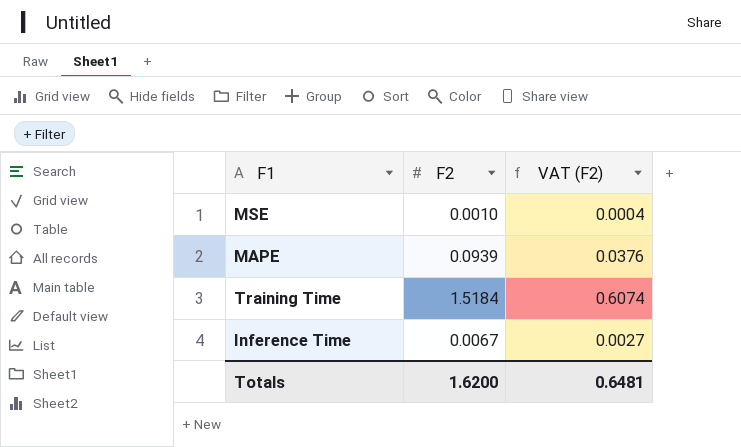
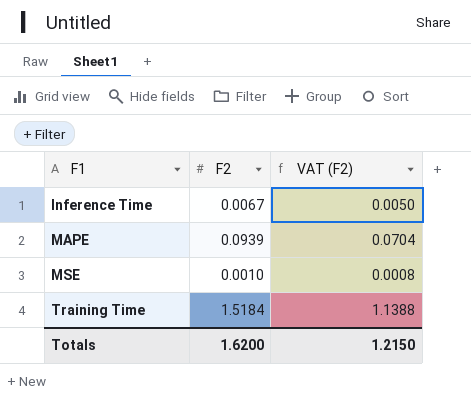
row order: none -> F1 ascending
column VAT (F2) | formula: [F2] * 0.4 -> [F2] * 0.75
Totals | VAT (F2): 0.6481 -> 1.2150

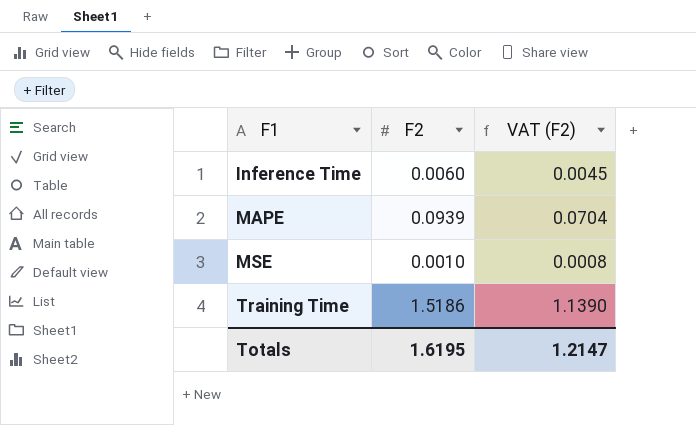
Inference Time | F2: 0.0067 -> 0.0060
Inference Time | VAT (F2): 0.0050 -> 0.0045
Training Time | F2: 1.5184 -> 1.5186
Training Time | VAT (F2): 1.1388 -> 1.1390
Totals | F2: 1.6200 -> 1.6195
Totals | VAT (F2): 1.2150 -> 1.2147

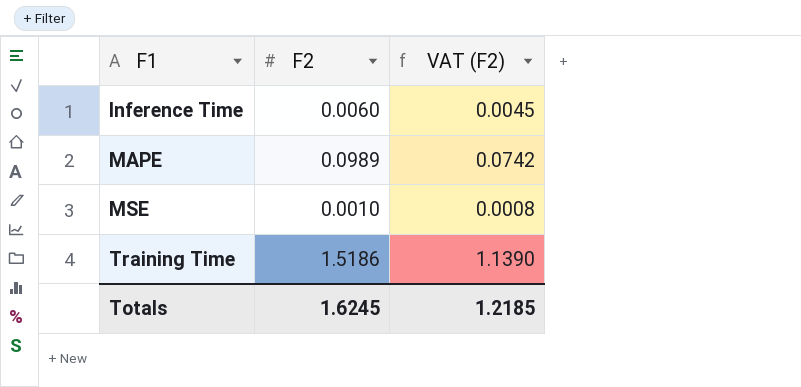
MAPE | F2: 0.0939 -> 0.0989
MAPE | VAT (F2): 0.0704 -> 0.0742
Totals | F2: 1.6195 -> 1.6245
Totals | VAT (F2): 1.2147 -> 1.2185

